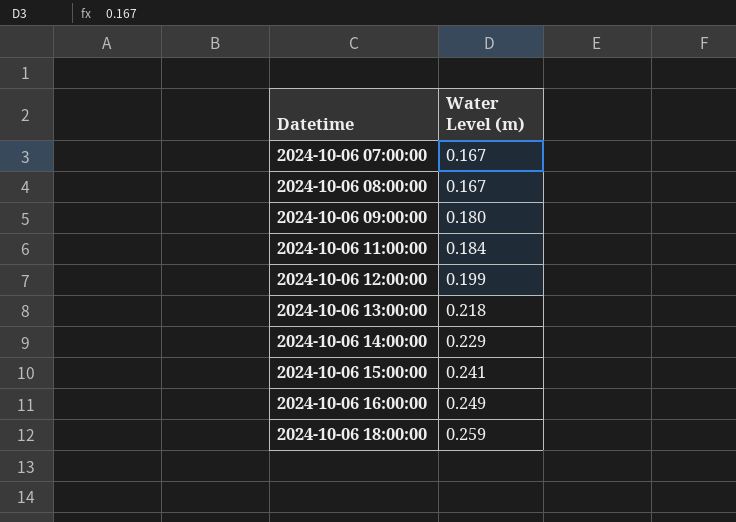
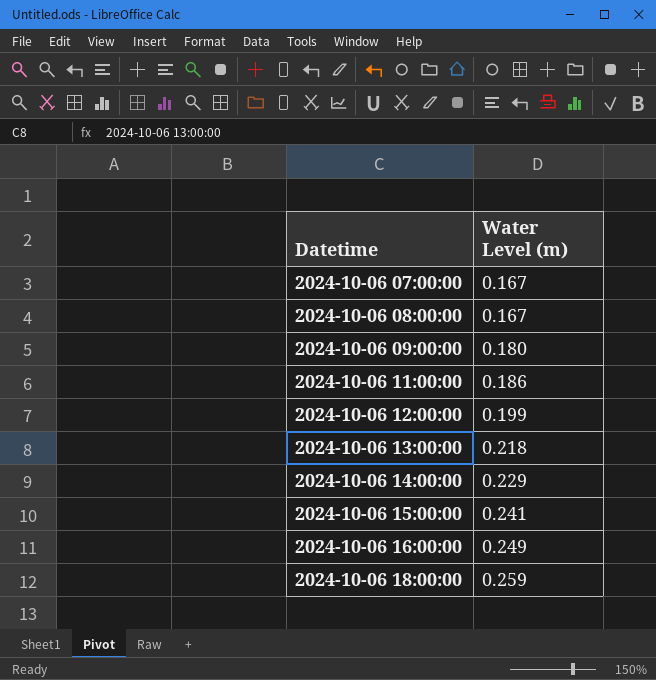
2024-10-06 11:00:00 | Water Level (m): 0.184 -> 0.186

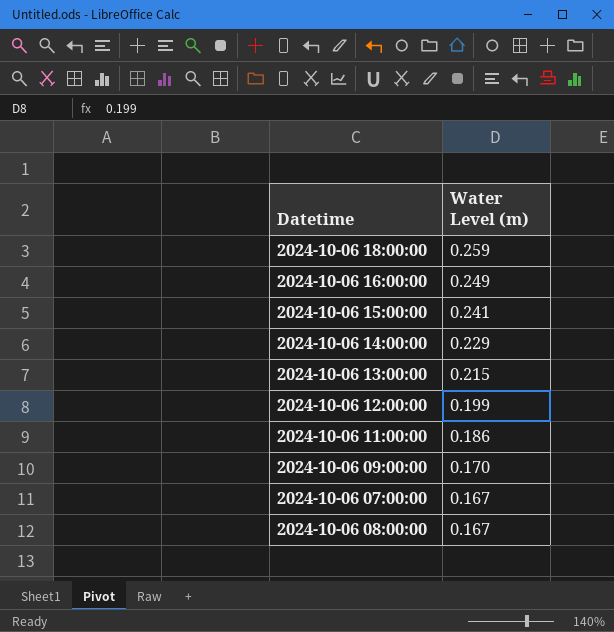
row order: Datetime ascending -> Water Level (m) descending
2024-10-06 13:00:00 | Water Level (m): 0.218 -> 0.215
2024-10-06 09:00:00 | Water Level (m): 0.180 -> 0.170

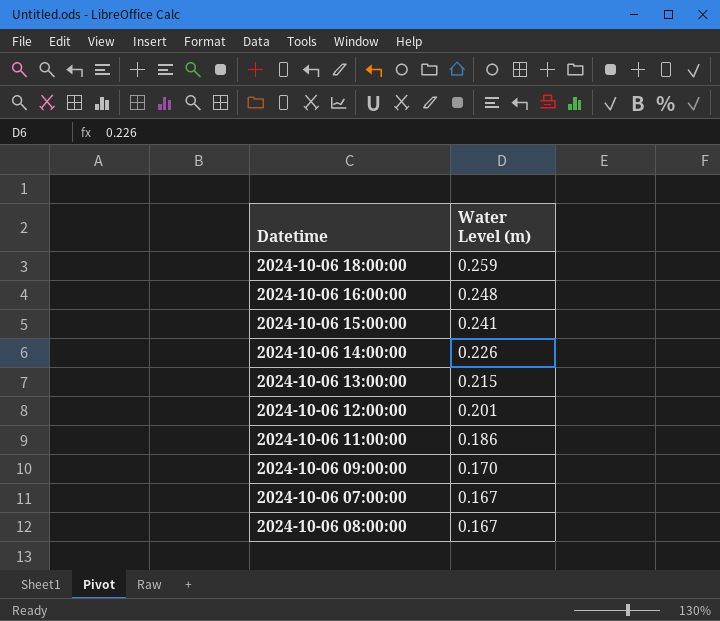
2024-10-06 16:00:00 | Water Level (m): 0.249 -> 0.248
2024-10-06 14:00:00 | Water Level (m): 0.229 -> 0.226
2024-10-06 12:00:00 | Water Level (m): 0.199 -> 0.201

